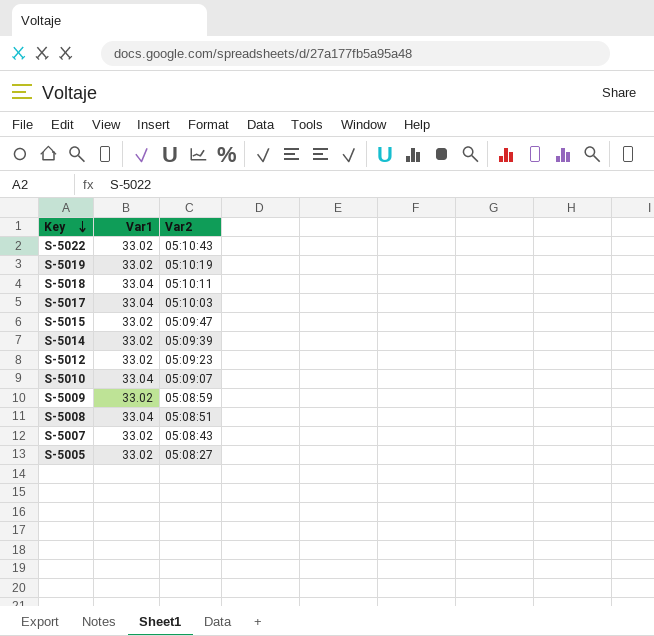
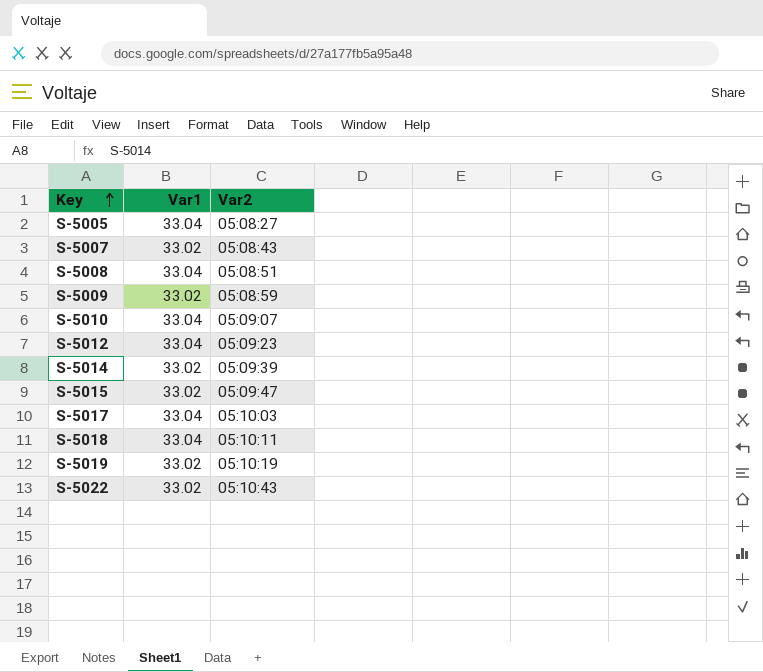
row order: Key descending -> Key ascending
S-5005 | Var1: 33.02 -> 33.04
S-5012 | Var1: 33.02 -> 33.04

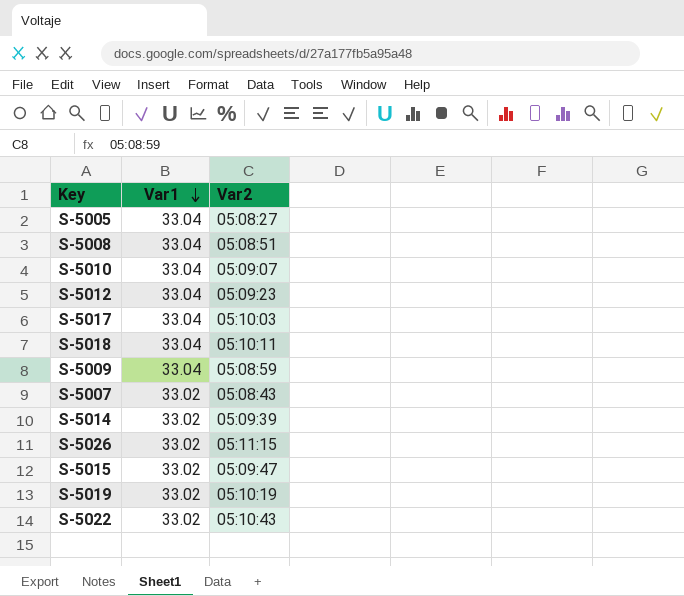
row order: Key ascending -> Var1 descending
S-5009 | Var1: 33.02 -> 33.04
row S-5026: none -> 33.02 | 05:11:15

